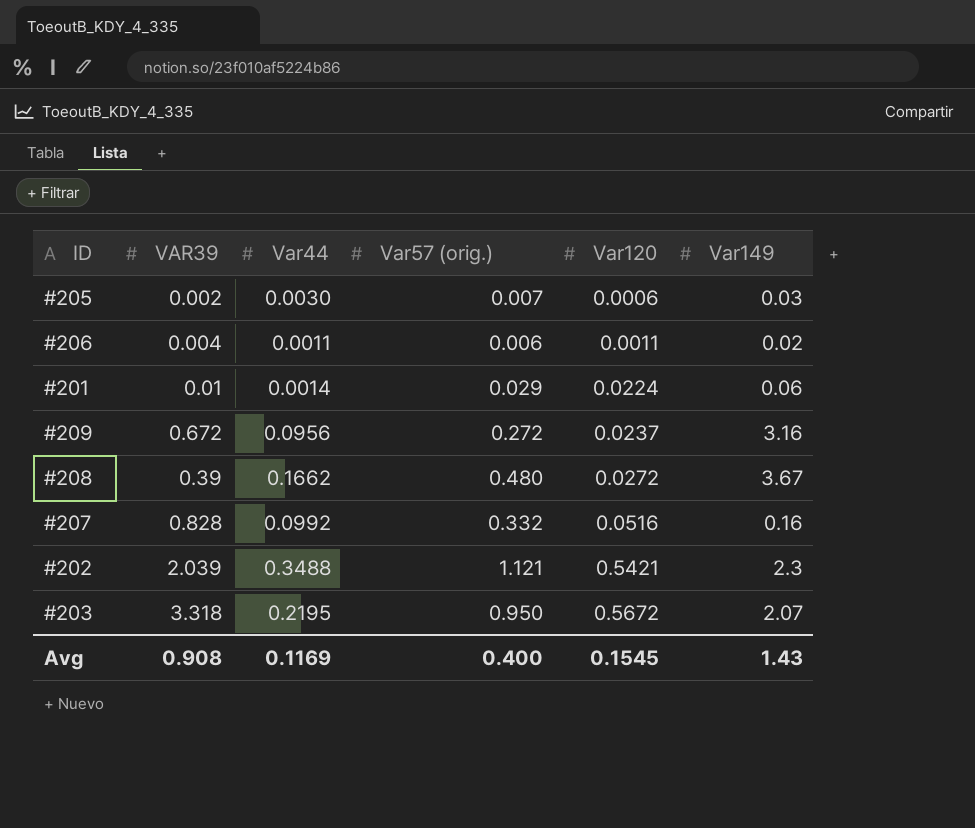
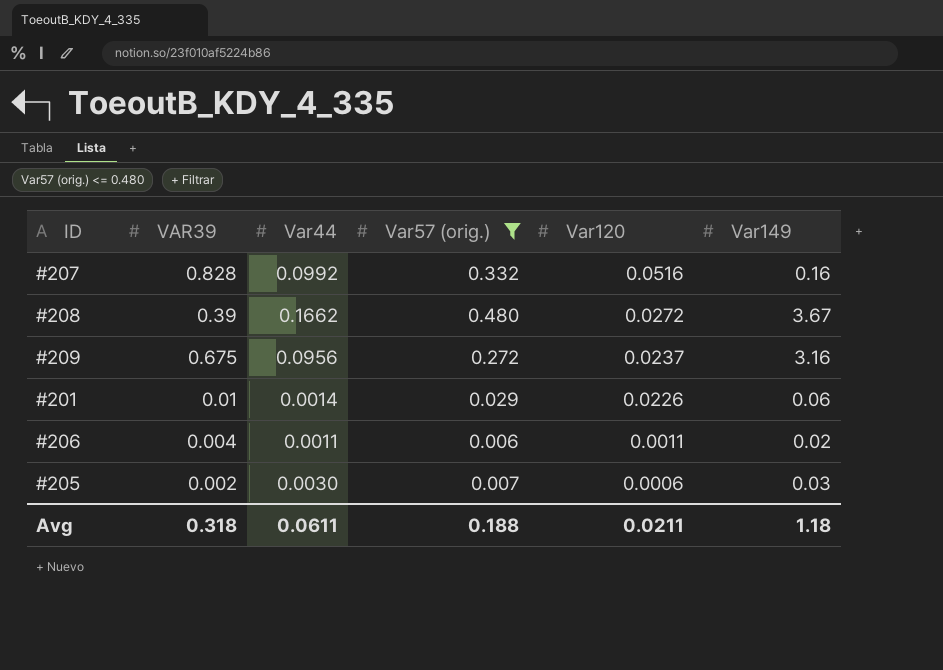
filter: none -> Var57 (orig.) <= 0.480
row order: Var120 ascending -> Var120 descending
#209 | VAR39: 0.672 -> 0.675
#201 | Var120: 0.0224 -> 0.0226
Avg | VAR39: 0.908 -> 0.318
Avg | Var44: 0.1169 -> 0.0611
Avg | Var57 (orig.): 0.400 -> 0.188
Avg | Var120: 0.1545 -> 0.0211
Avg | Var149: 1.43 -> 1.18

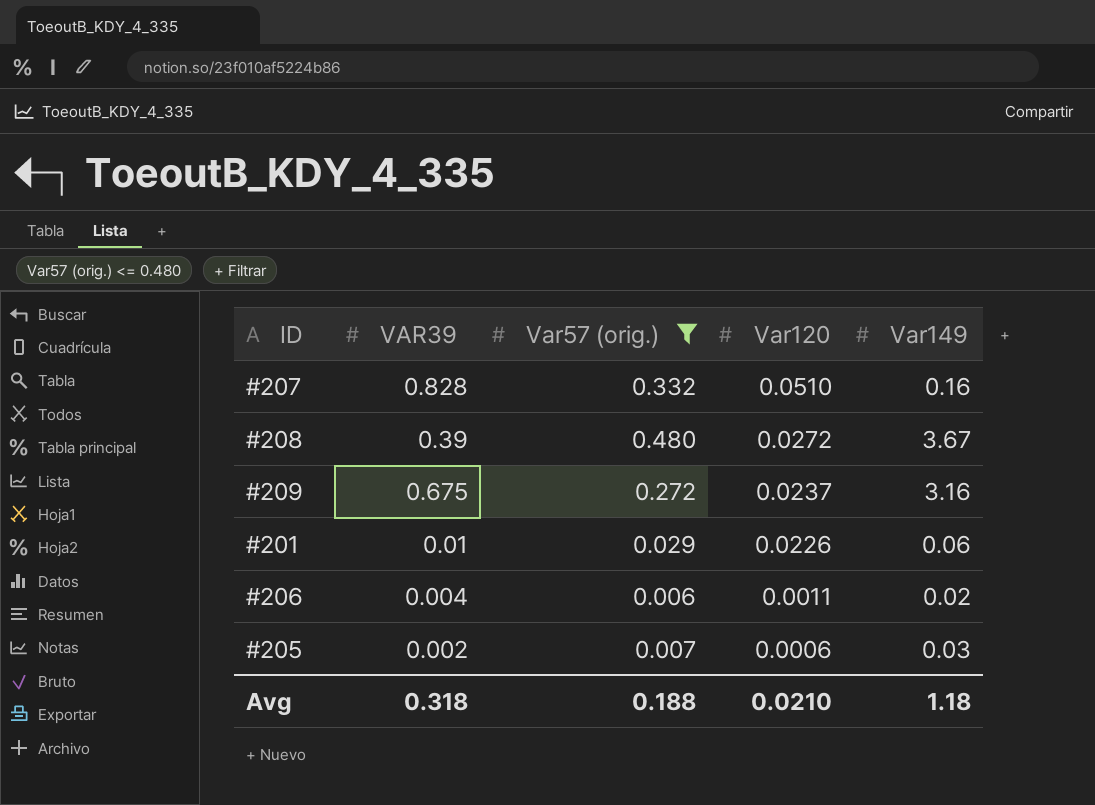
column Var44 | position: 3 -> none
#207 | Var120: 0.0516 -> 0.0510
Avg | Var120: 0.0211 -> 0.0210

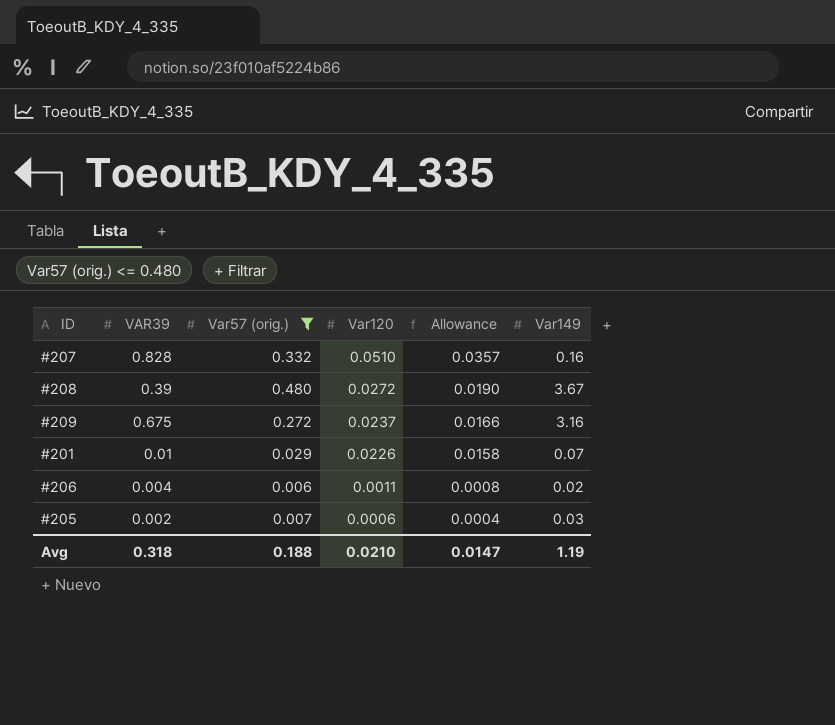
column Allowance | formula: none -> [Var120] * 0.7
#201 | Var149: 0.06 -> 0.07
Avg | Var149: 1.18 -> 1.19

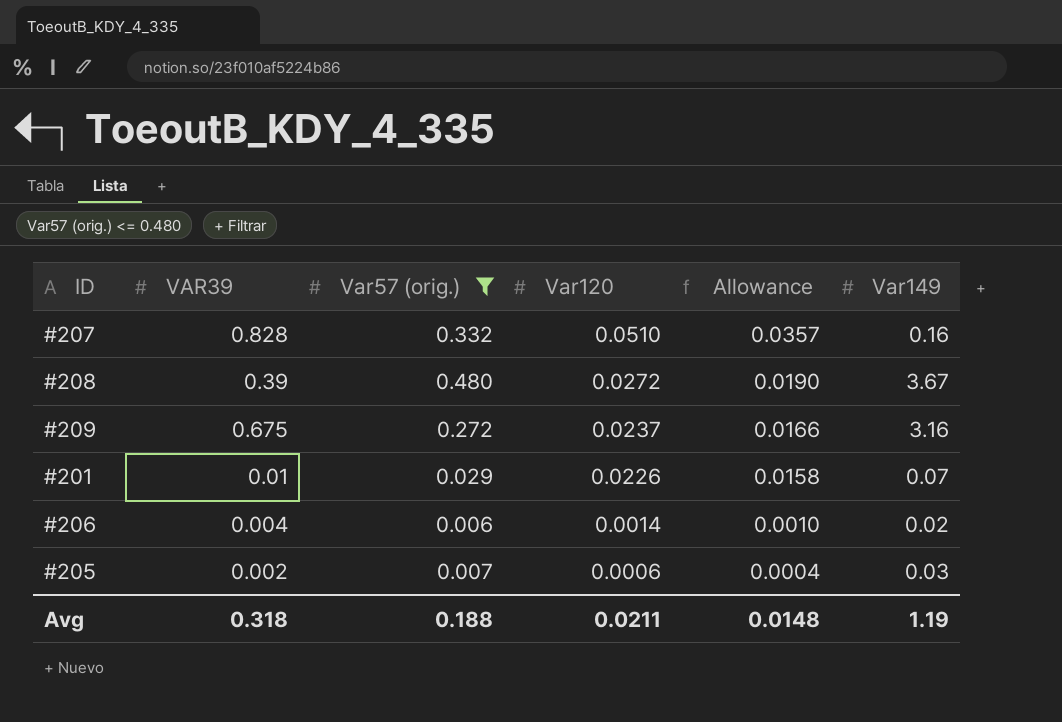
#206 | Var120: 0.0011 -> 0.0014
#206 | Allowance: 0.0008 -> 0.0010
Avg | Var120: 0.0210 -> 0.0211
Avg | Allowance: 0.0147 -> 0.0148

